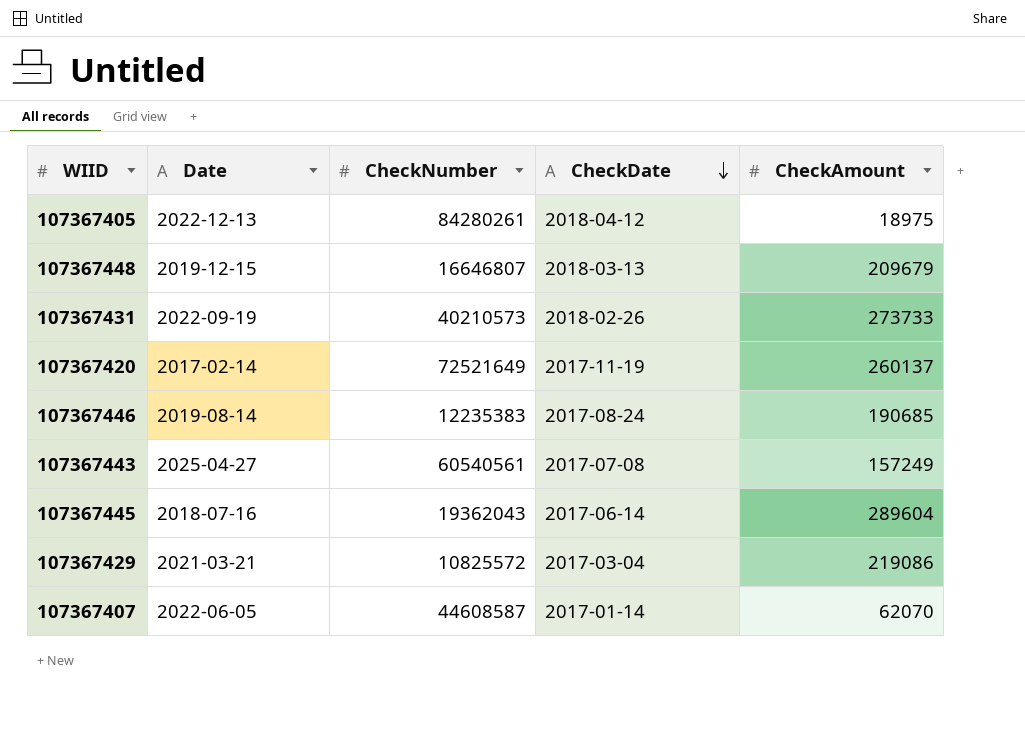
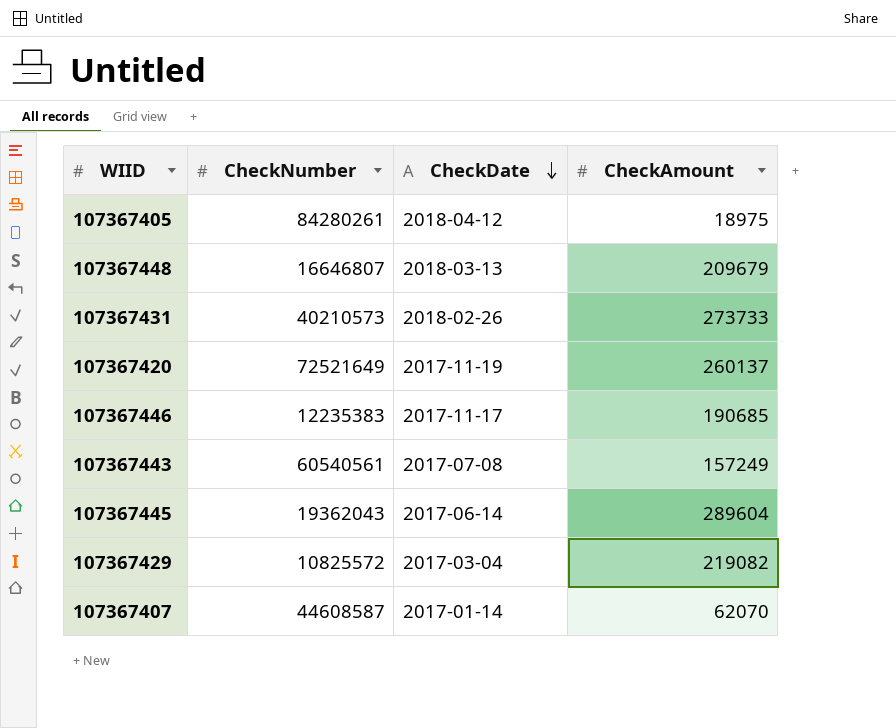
column Date | position: 2 -> none
107367446 | CheckDate: 2017-08-24 -> 2017-11-17
107367429 | CheckAmount: 219086 -> 219082

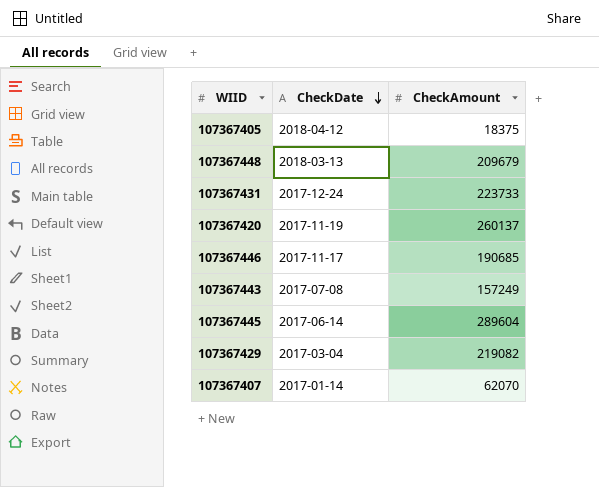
column CheckNumber | position: 2 -> none
107367405 | CheckAmount: 18975 -> 18375
107367431 | CheckDate: 2018-02-26 -> 2017-12-24
107367431 | CheckAmount: 273733 -> 223733

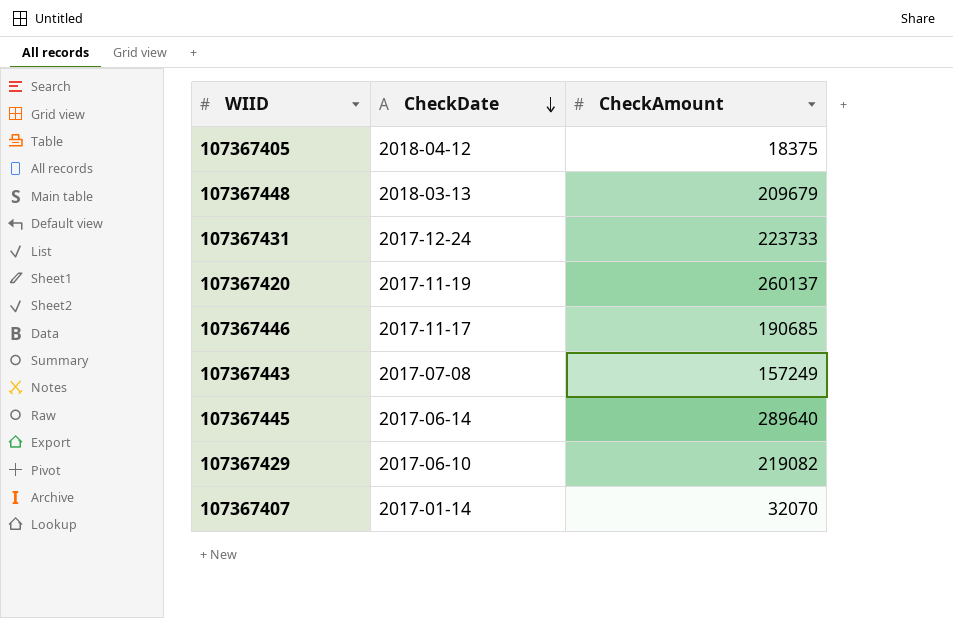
107367445 | CheckAmount: 289604 -> 289640
107367429 | CheckDate: 2017-03-04 -> 2017-06-10
107367407 | CheckAmount: 62070 -> 32070

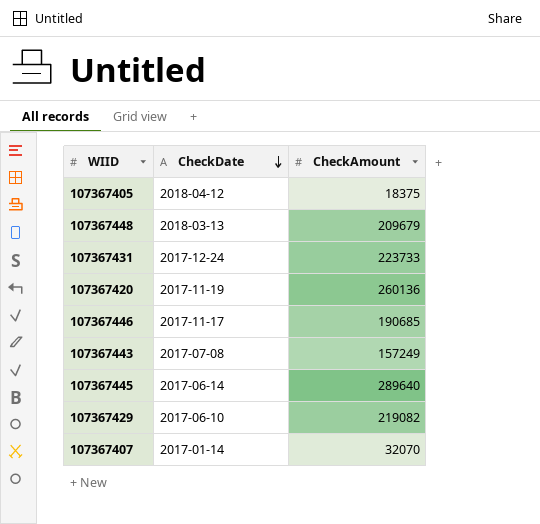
107367420 | CheckAmount: 260137 -> 260136

